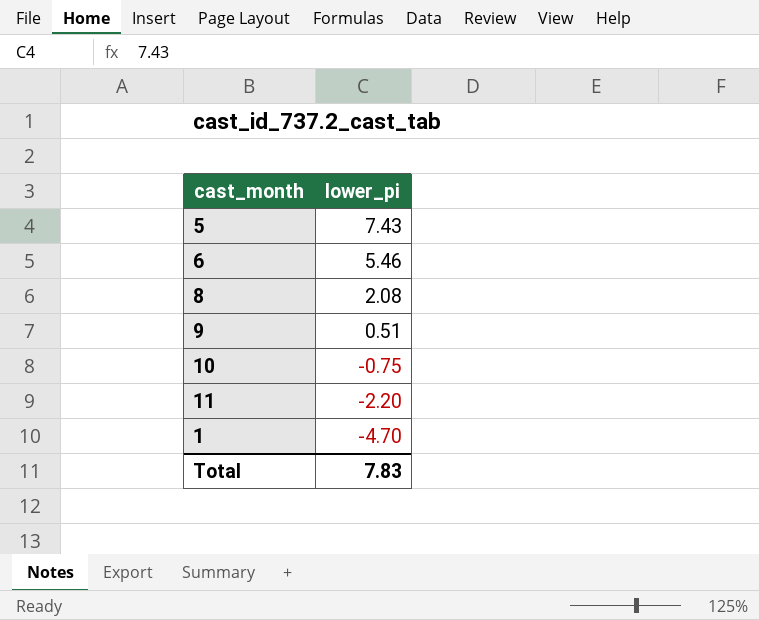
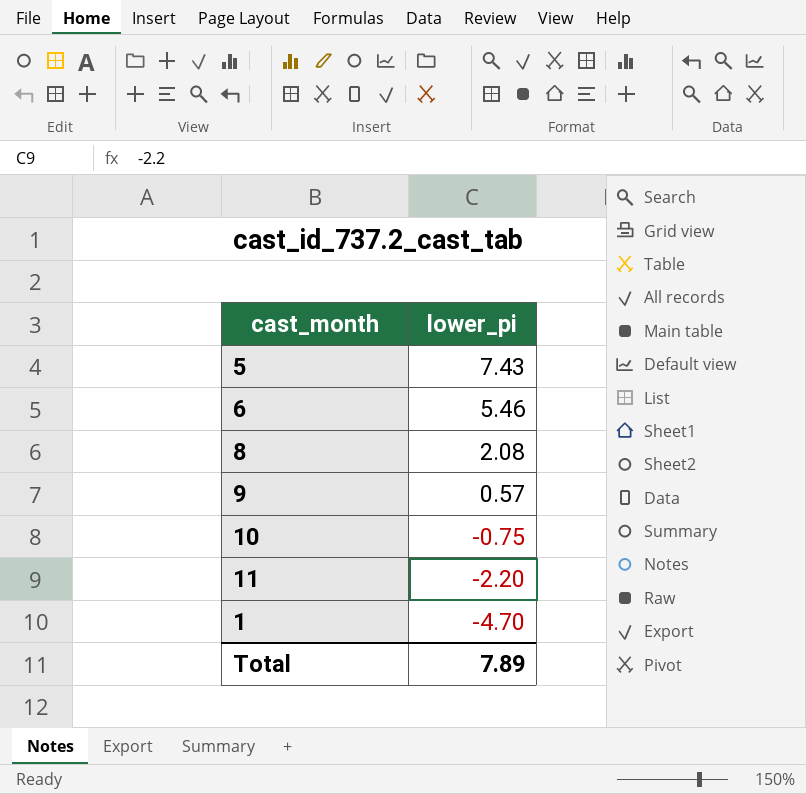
9 | lower_pi: 0.51 -> 0.57
Total | lower_pi: 7.83 -> 7.89

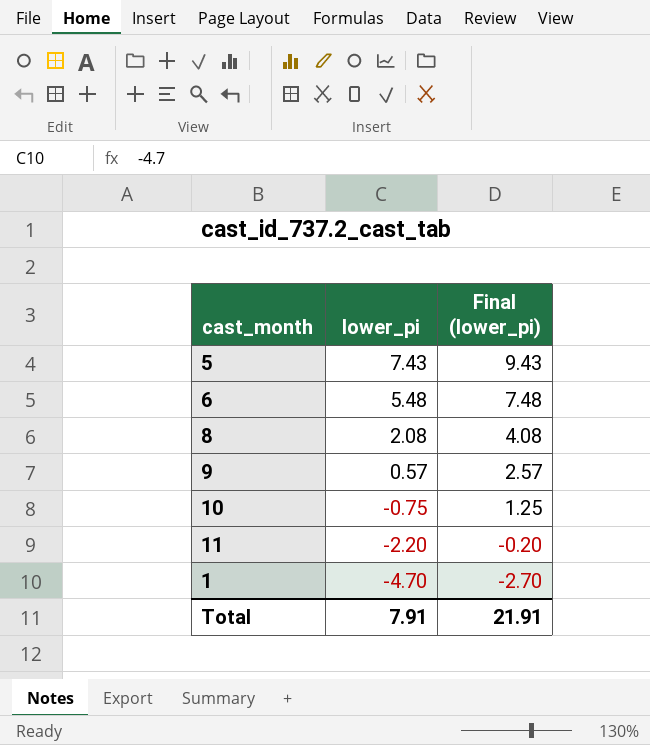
column Final (lower_pi) | formula: none -> [lower_pi] + 2
6 | lower_pi: 5.46 -> 5.48
Total | lower_pi: 7.89 -> 7.91

